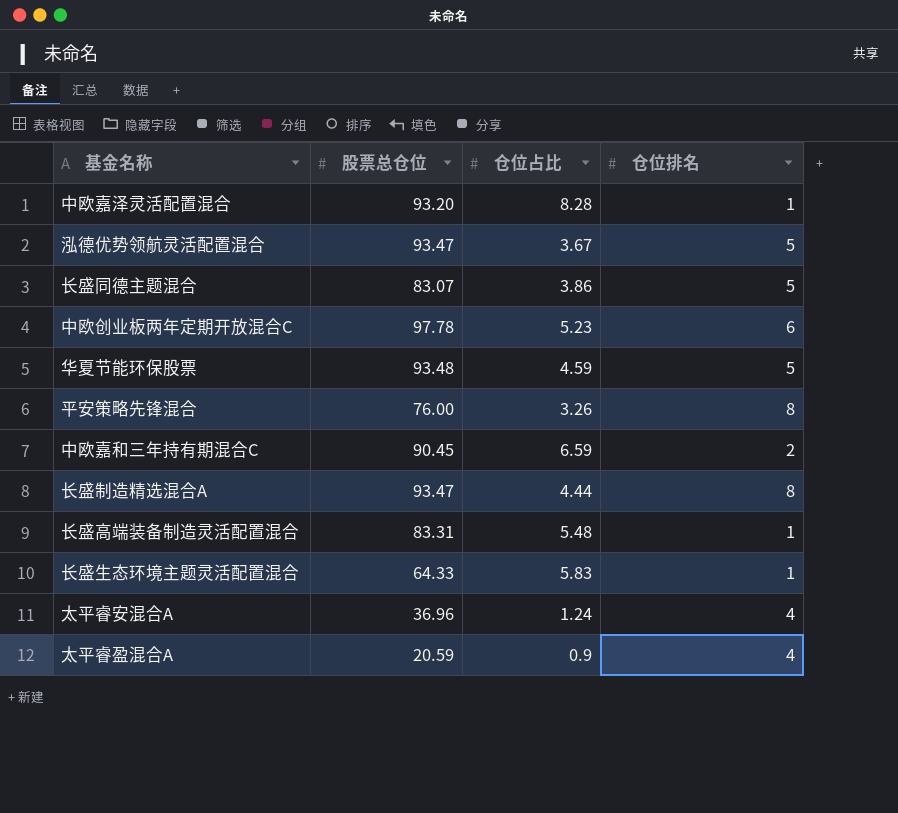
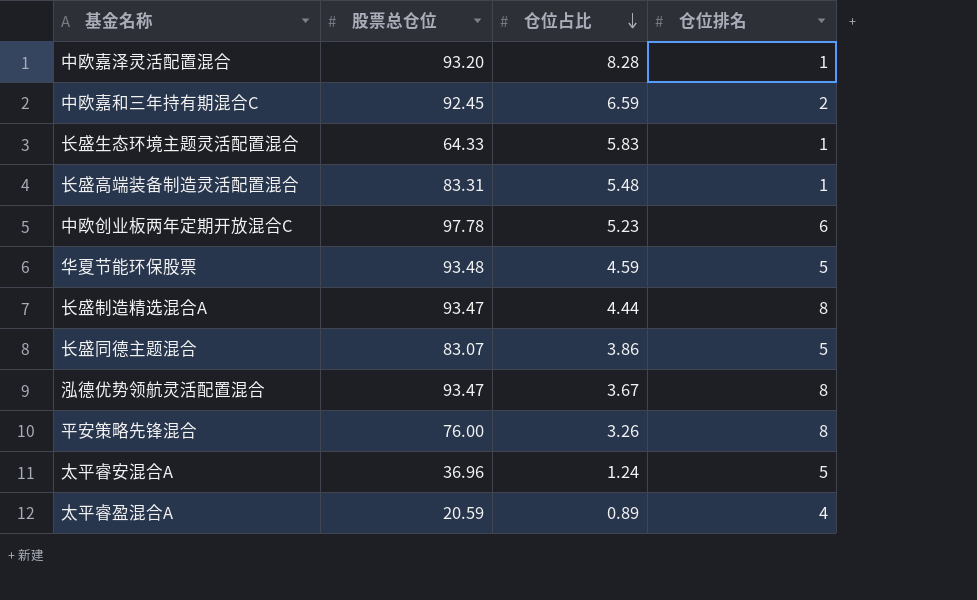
row order: none -> 仓位占比 descending
中欧嘉和三年持有期混合C | 股票总仓位: 90.45 -> 92.45
泓德优势领航灵活配置混合 | 仓位排名: 5 -> 8
太平睿安混合A | 仓位排名: 4 -> 5
太平睿盈混合A | 仓位占比: 0.9 -> 0.89

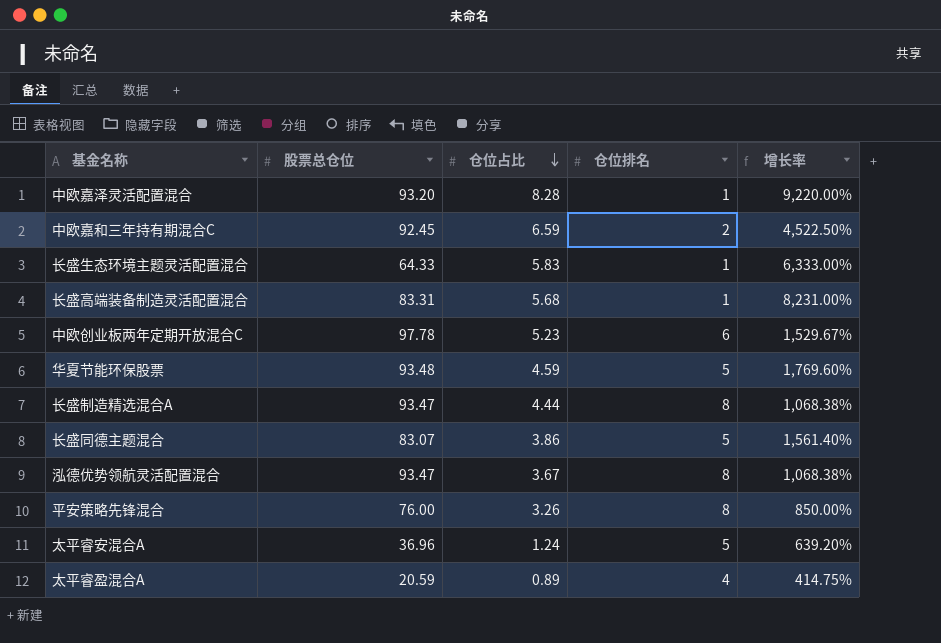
column 增长率 | formula: none -> ([股票总仓位] - [仓位排名]) / [仓位排名]
长盛高端装备制造灵活配置混合 | 仓位占比: 5.48 -> 5.68

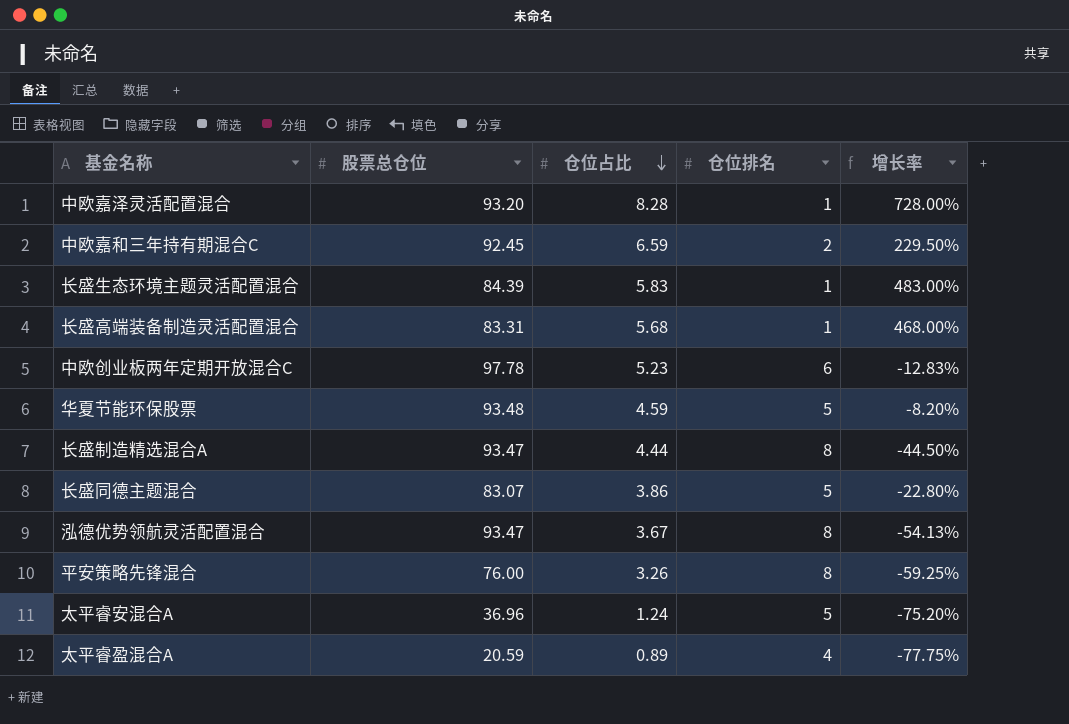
column 增长率 | formula: ([股票总仓位] - [仓位排名]) / [仓位排名] -> ([仓位占比] - [仓位排名]) / [仓位排名]
长盛生态环境主题灵活配置混合 | 股票总仓位: 64.33 -> 84.39

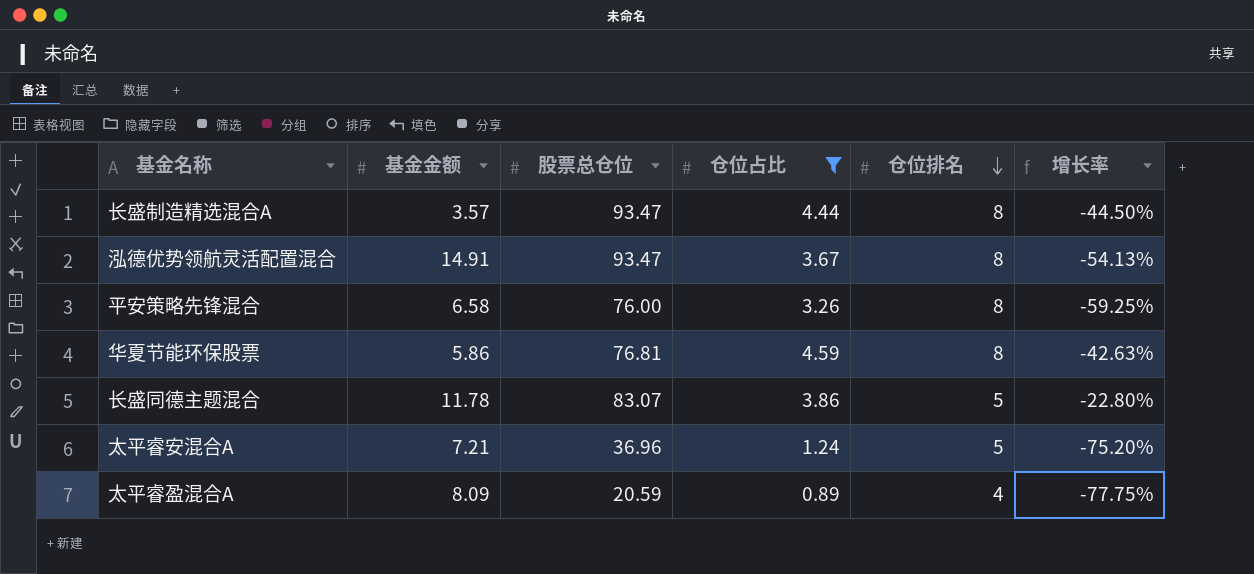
filter: none -> 仓位占比 <= 4.59
row order: 仓位占比 descending -> 仓位排名 descending
column 基金金额 | position: none -> 2
华夏节能环保股票 | 股票总仓位: 93.48 -> 76.81
华夏节能环保股票 | 仓位排名: 5 -> 8
华夏节能环保股票 | 增长率: -8.20% -> -42.63%

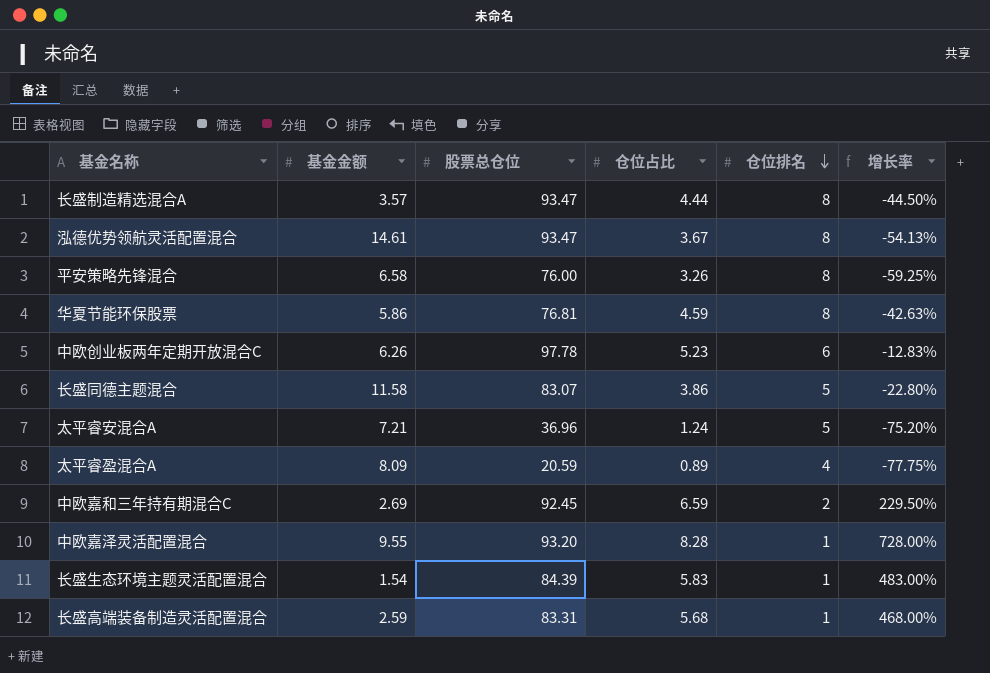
filter: 仓位占比 <= 4.59 -> none
泓德优势领航灵活配置混合 | 基金金额: 14.91 -> 14.61
长盛同德主题混合 | 基金金额: 11.78 -> 11.58

